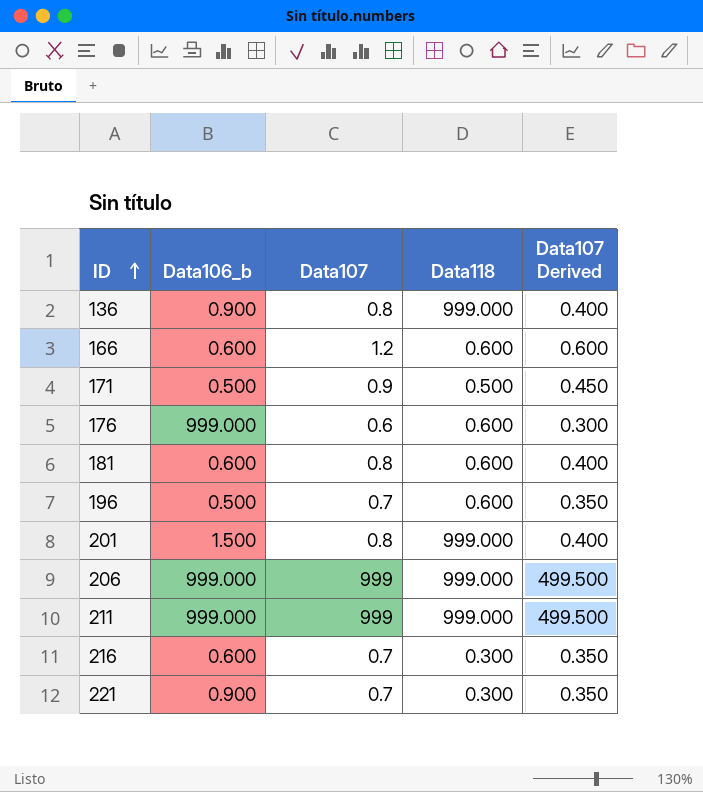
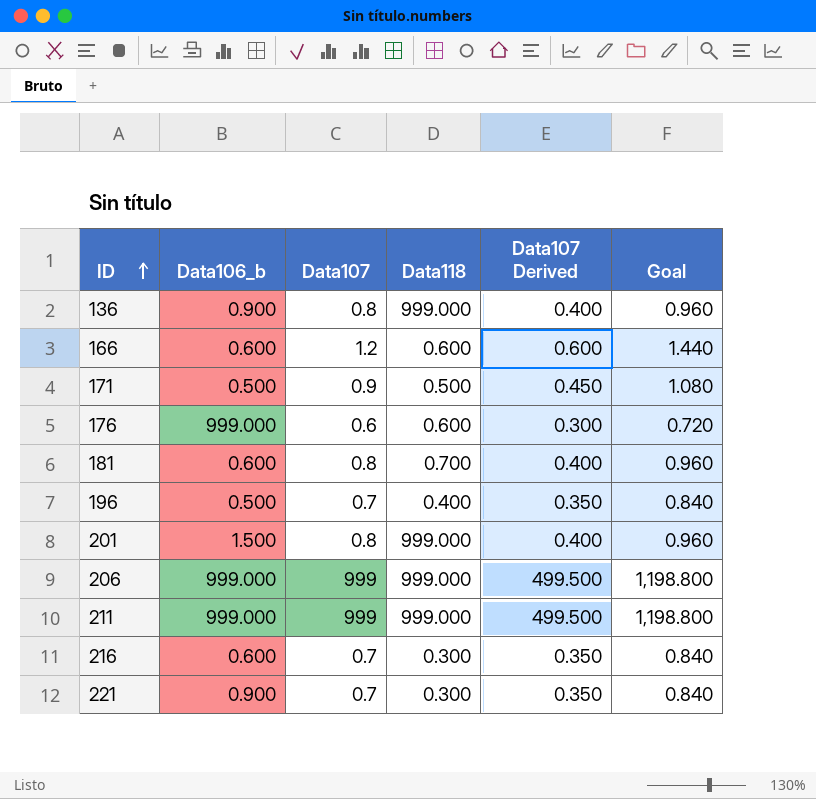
column Goal | formula: none -> [Data107] * 1.2
181 | Data118: 0.600 -> 0.700
196 | Data118: 0.600 -> 0.400

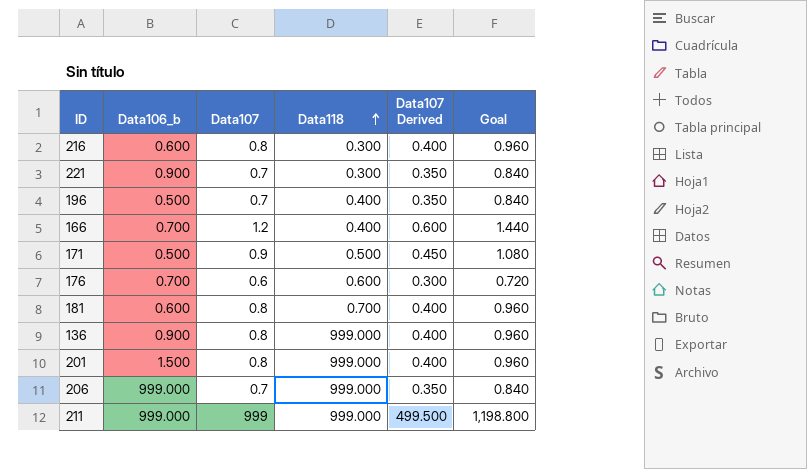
row order: ID ascending -> Data118 ascending
216 | Data107: 0.7 -> 0.8
216 | Data107 Derived: 0.350 -> 0.400
216 | Goal: 0.840 -> 0.960
166 | Data106_b: 0.600 -> 0.700
166 | Data118: 0.600 -> 0.400
176 | Data106_b: 999.000 -> 0.700
206 | Data107: 999 -> 0.7
206 | Data107 Derived: 499.500 -> 0.350
206 | Goal: 1,198.800 -> 0.840

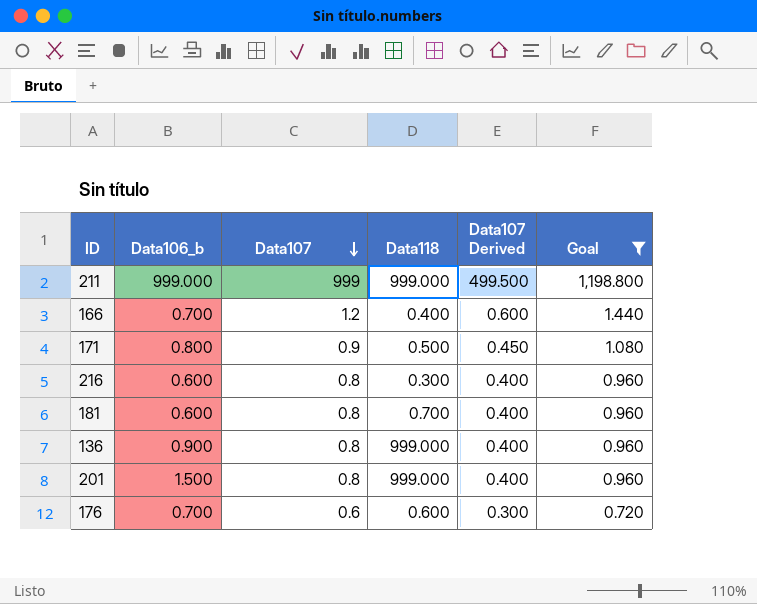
filter: none -> Goal != 0.840
row order: Data118 ascending -> Data107 descending
171 | Data106_b: 0.500 -> 0.800

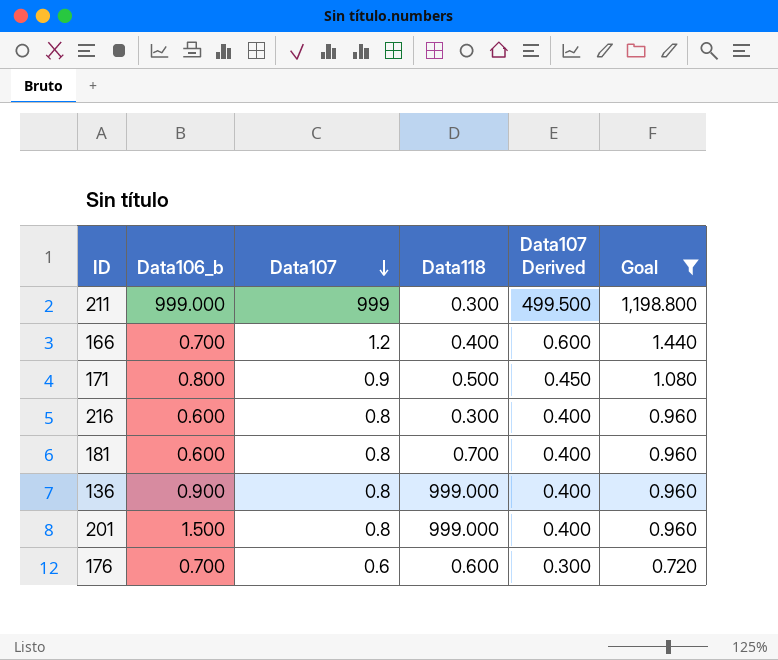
211 | Data118: 999.000 -> 0.300

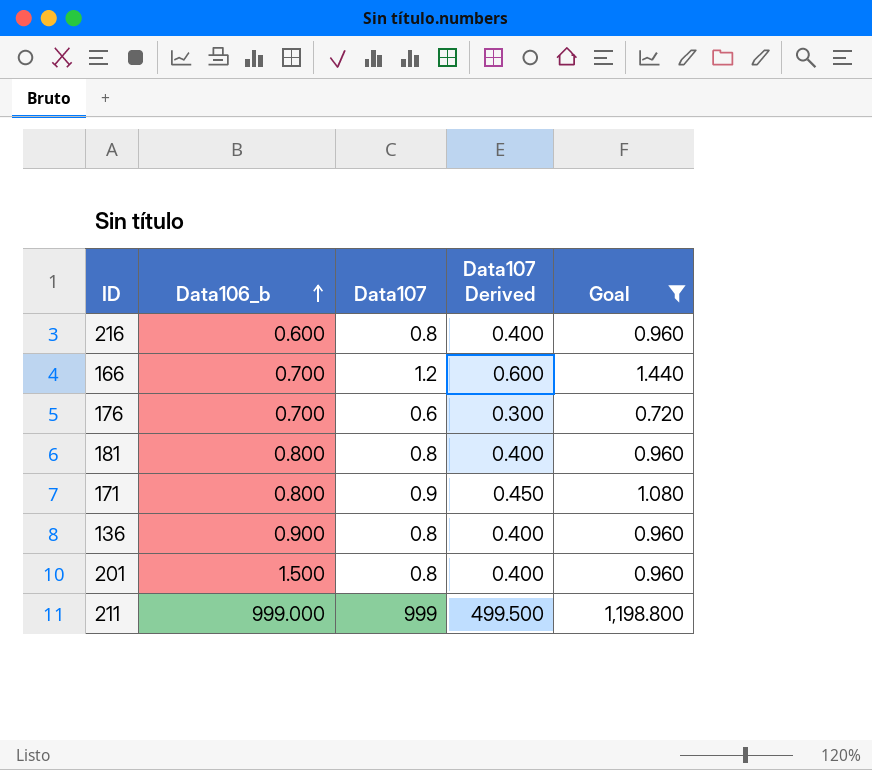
row order: Data107 descending -> Data106_b ascending
column Data118 | position: 4 -> none
181 | Data106_b: 0.600 -> 0.800

